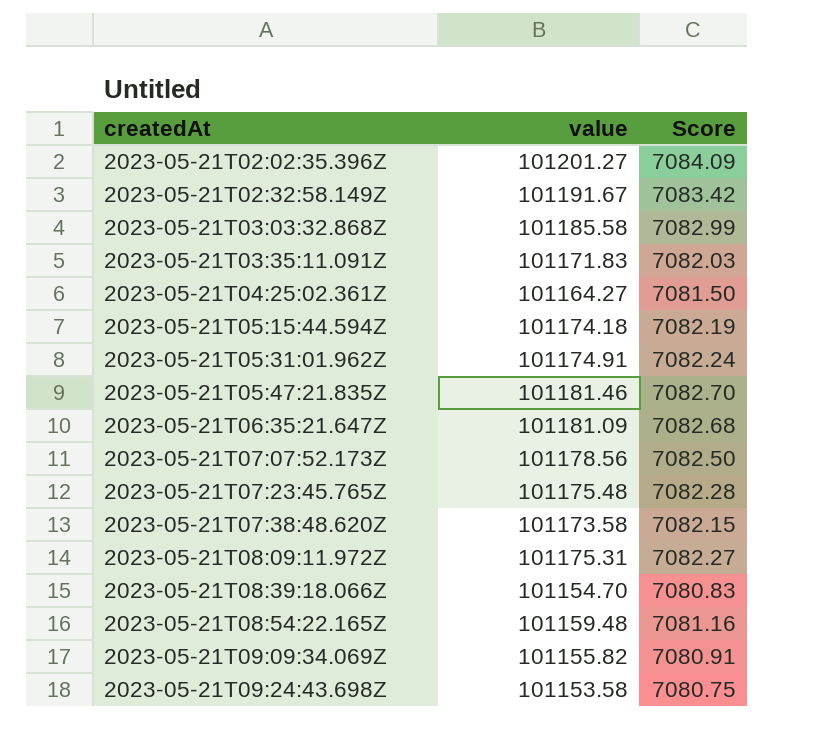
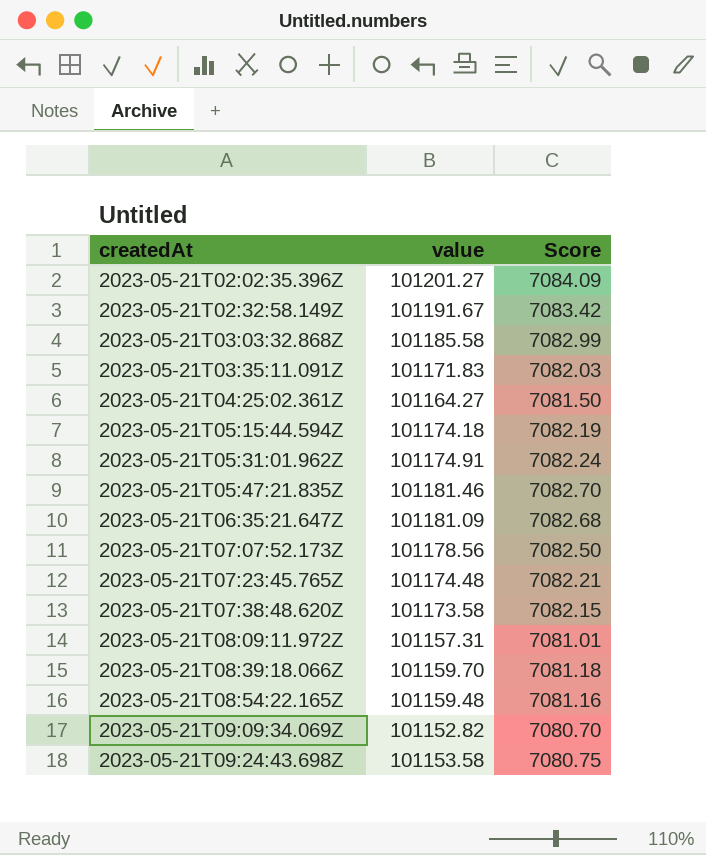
2023-05-21T07:23:45.765Z | value: 101175.48 -> 101174.48
2023-05-21T07:23:45.765Z | Score: 7082.28 -> 7082.21
2023-05-21T08:09:11.972Z | value: 101175.31 -> 101157.31
2023-05-21T08:09:11.972Z | Score: 7082.27 -> 7081.01
2023-05-21T08:39:18.066Z | value: 101154.70 -> 101159.70
2023-05-21T08:39:18.066Z | Score: 7080.83 -> 7081.18
2023-05-21T09:09:34.069Z | value: 101155.82 -> 101152.82
2023-05-21T09:09:34.069Z | Score: 7080.91 -> 7080.70

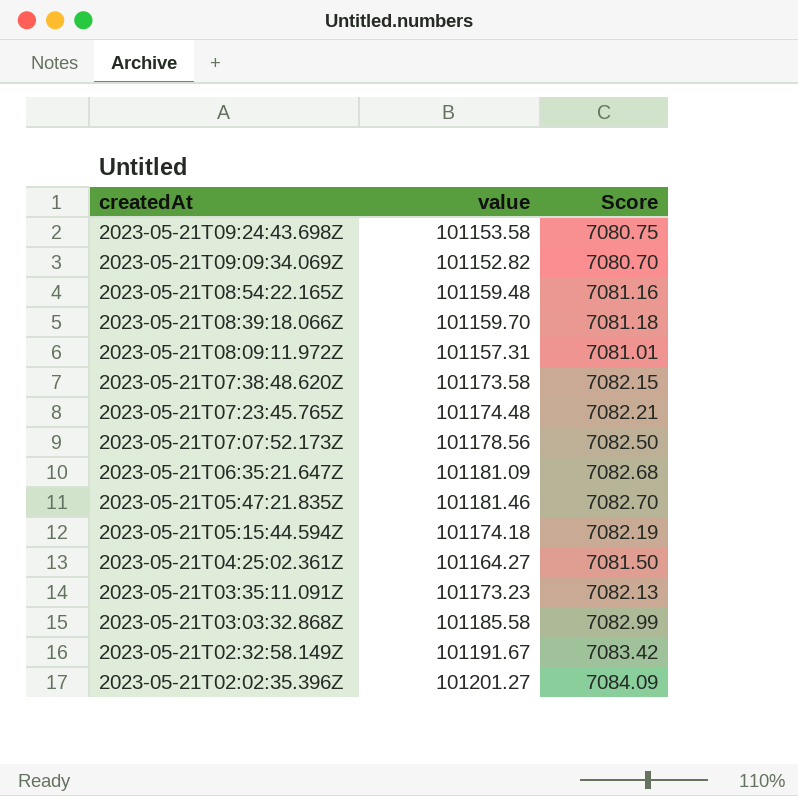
row order: createdAt ascending -> createdAt descending
row 2023-05-21T05:31:01.962Z: 101174.91 | 7082.24 -> none
2023-05-21T03:35:11.091Z | value: 101171.83 -> 101173.23
2023-05-21T03:35:11.091Z | Score: 7082.03 -> 7082.13

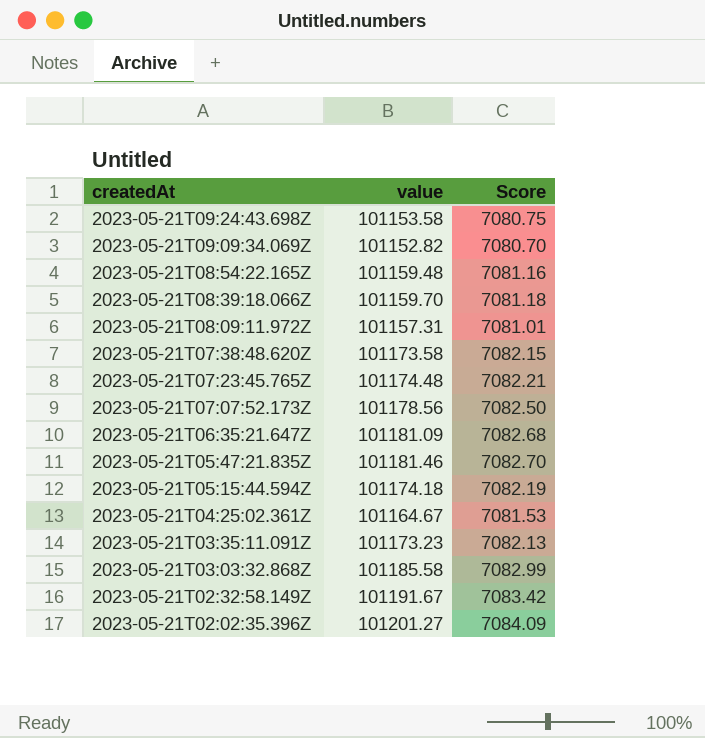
2023-05-21T04:25:02.361Z | value: 101164.27 -> 101164.67
2023-05-21T04:25:02.361Z | Score: 7081.50 -> 7081.53

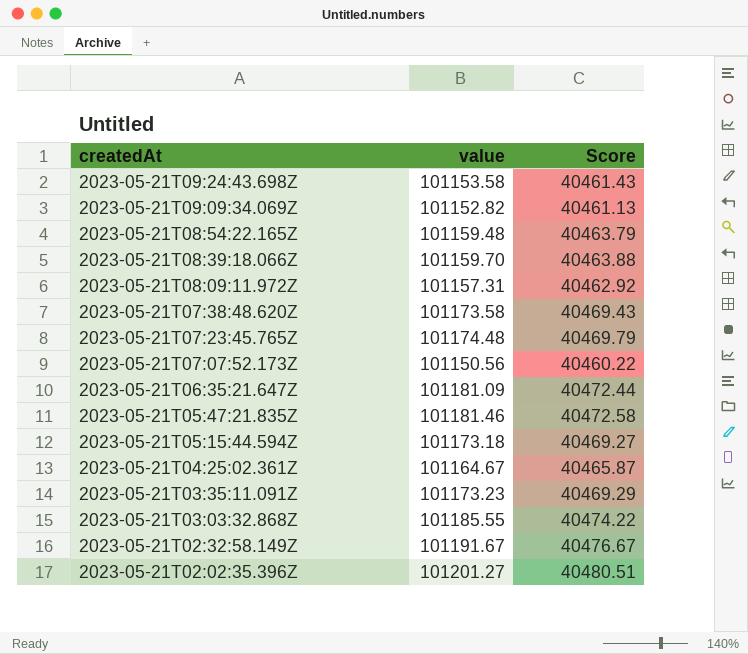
column Score | formula: [value] * 0.07 -> [value] * 0.4
2023-05-21T07:07:52.173Z | value: 101178.56 -> 101150.56
2023-05-21T05:15:44.594Z | value: 101174.18 -> 101173.18
2023-05-21T03:03:32.868Z | value: 101185.58 -> 101185.55

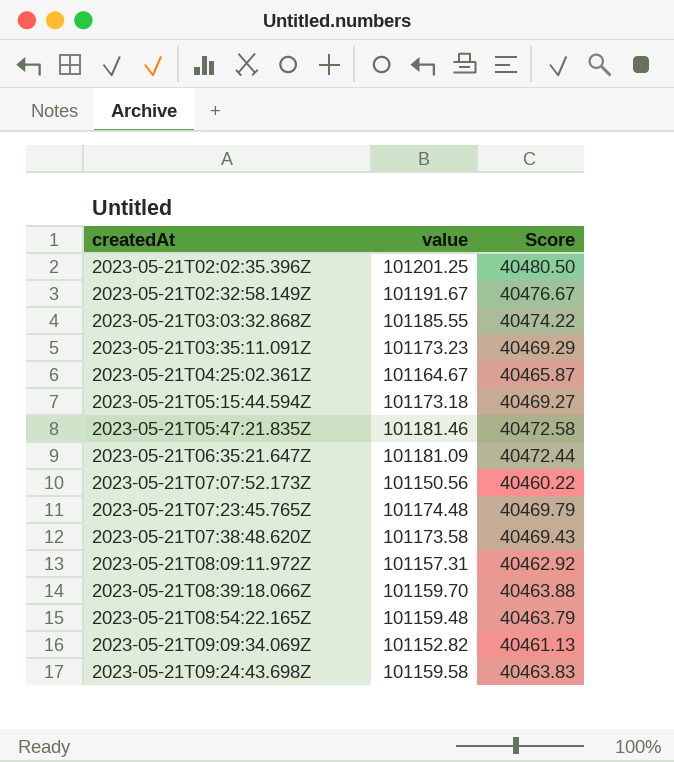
row order: createdAt descending -> createdAt ascending
2023-05-21T02:02:35.396Z | value: 101201.27 -> 101201.25
2023-05-21T02:02:35.396Z | Score: 40480.51 -> 40480.50
2023-05-21T09:24:43.698Z | value: 101153.58 -> 101159.58
2023-05-21T09:24:43.698Z | Score: 40461.43 -> 40463.83

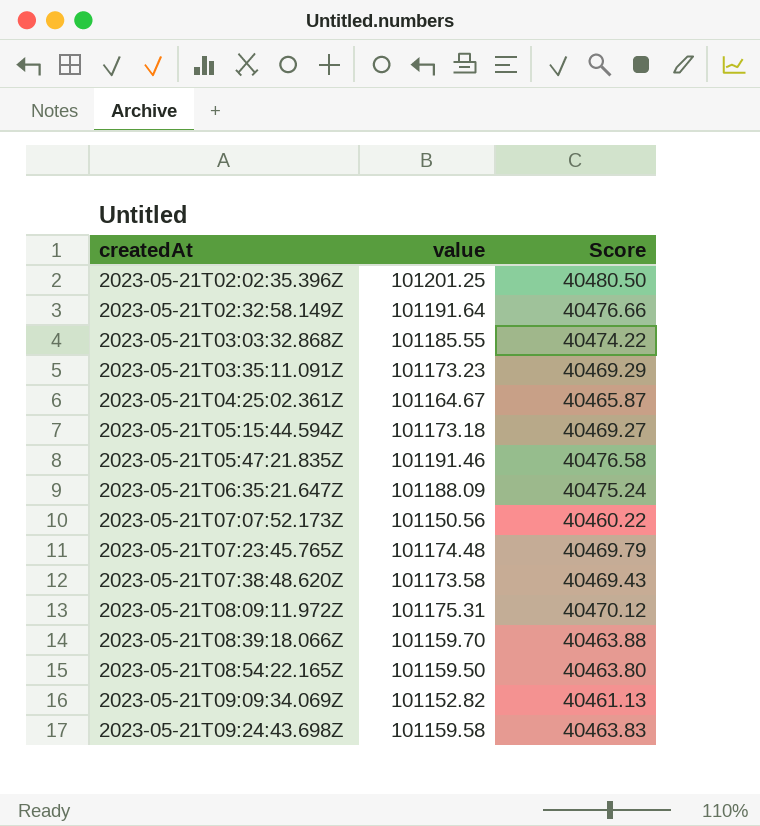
2023-05-21T02:32:58.149Z | value: 101191.67 -> 101191.64
2023-05-21T02:32:58.149Z | Score: 40476.67 -> 40476.66
2023-05-21T05:47:21.835Z | value: 101181.46 -> 101191.46
2023-05-21T05:47:21.835Z | Score: 40472.58 -> 40476.58
2023-05-21T06:35:21.647Z | value: 101181.09 -> 101188.09
2023-05-21T06:35:21.647Z | Score: 40472.44 -> 40475.24
2023-05-21T08:09:11.972Z | value: 101157.31 -> 101175.31
2023-05-21T08:09:11.972Z | Score: 40462.92 -> 40470.12
2023-05-21T08:54:22.165Z | value: 101159.48 -> 101159.50
2023-05-21T08:54:22.165Z | Score: 40463.79 -> 40463.80

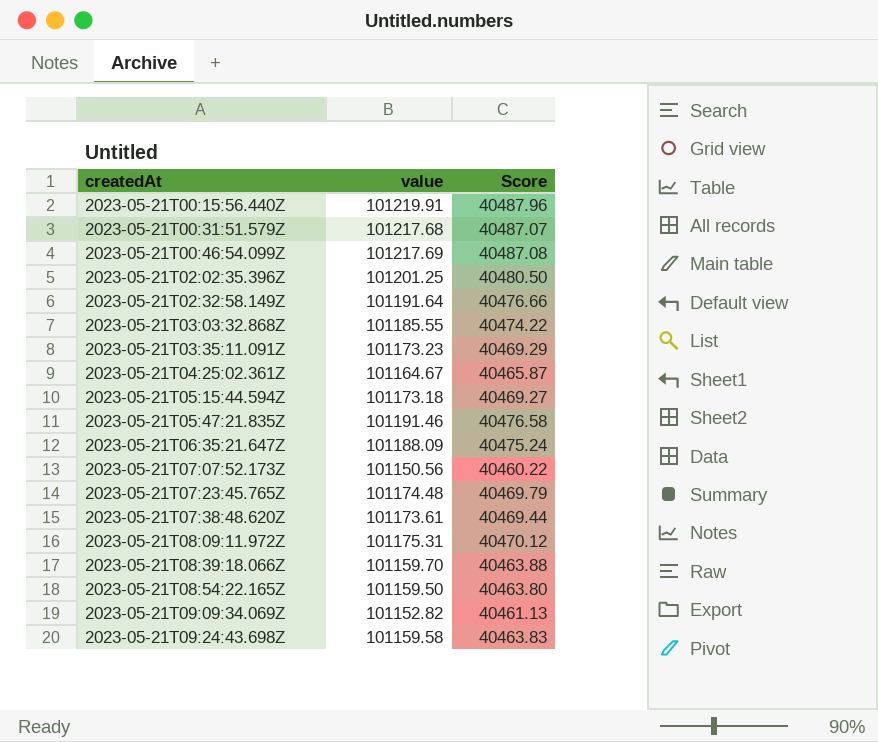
row 2023-05-21T00:15:56.440Z: none -> 101219.91 | 40487.96
row 2023-05-21T00:31:51.579Z: none -> 101217.68 | 40487.07
row 2023-05-21T00:46:54.099Z: none -> 101217.69 | 40487.08
2023-05-21T07:38:48.620Z | value: 101173.58 -> 101173.61
2023-05-21T07:38:48.620Z | Score: 40469.43 -> 40469.44

